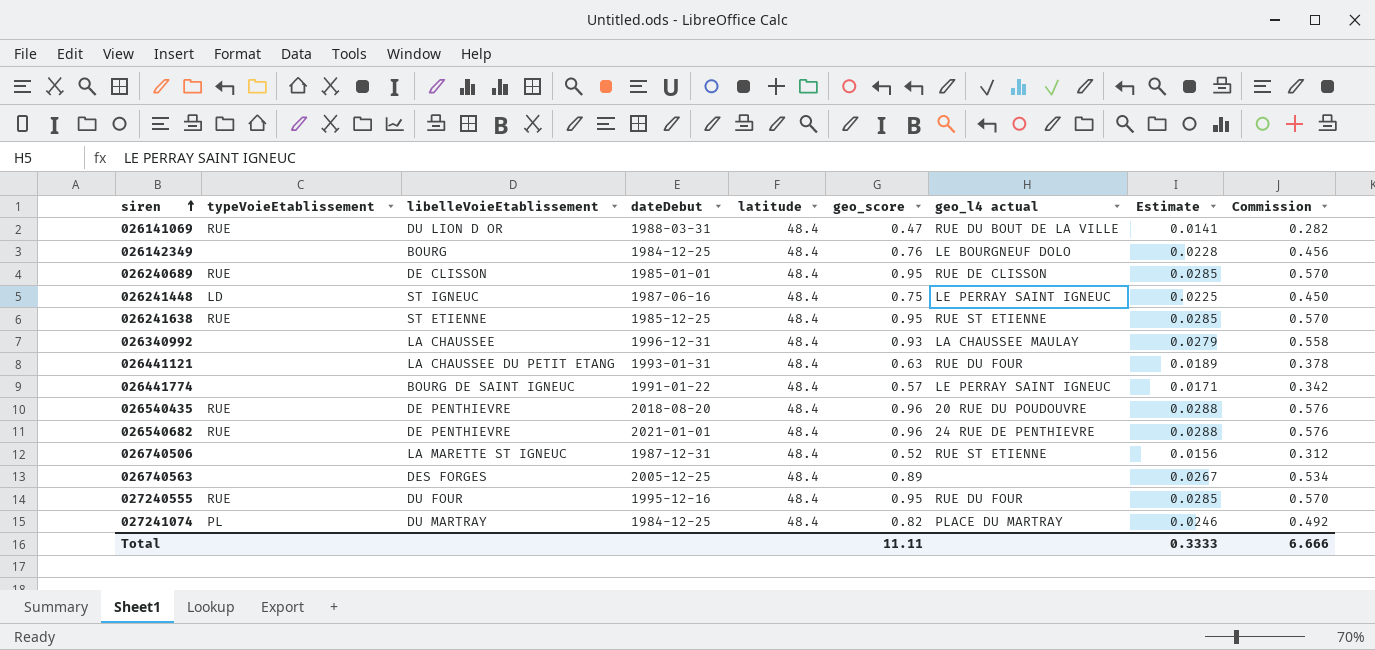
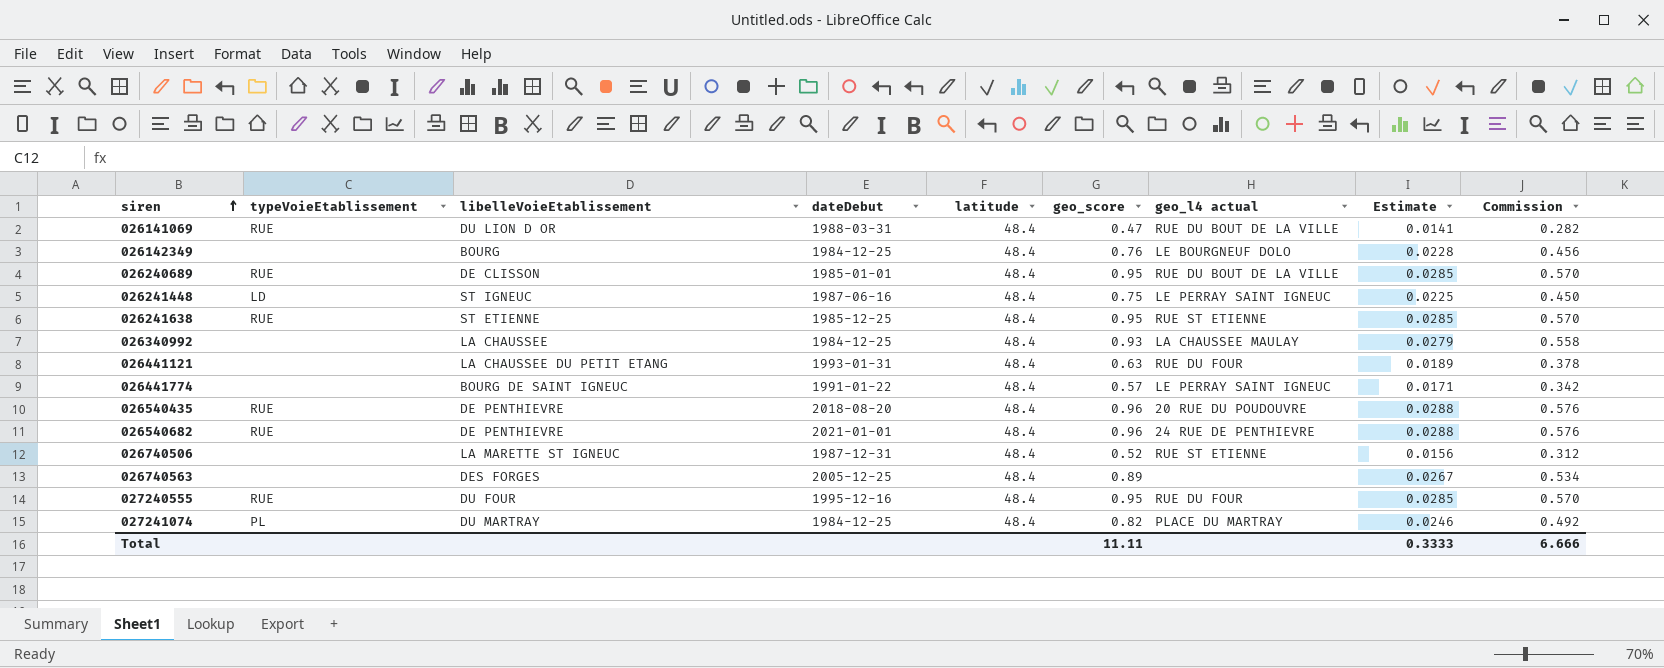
026240689 | geo_l4 actual: RUE DE CLISSON -> RUE DU BOUT DE LA VILLE
026340992 | dateDebut: 1996-12-31 -> 1984-12-25

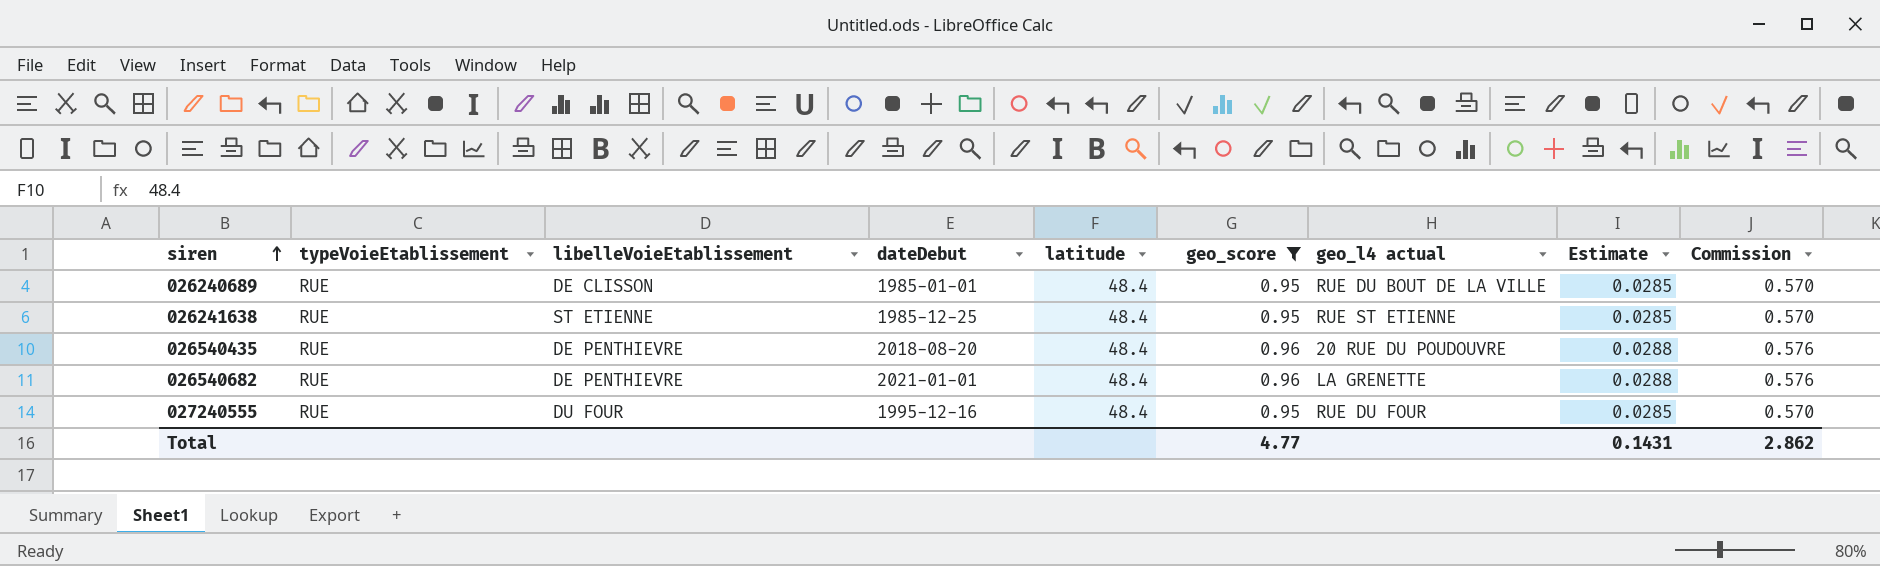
filter: none -> geo_score >= 0.95
026540682 | geo_l4 actual: 24 RUE DE PENTHIEVRE -> LA GRENETTE
Total | geo_score: 11.11 -> 4.77
Total | Estimate: 0.3333 -> 0.1431
Total | Commission: 6.666 -> 2.862

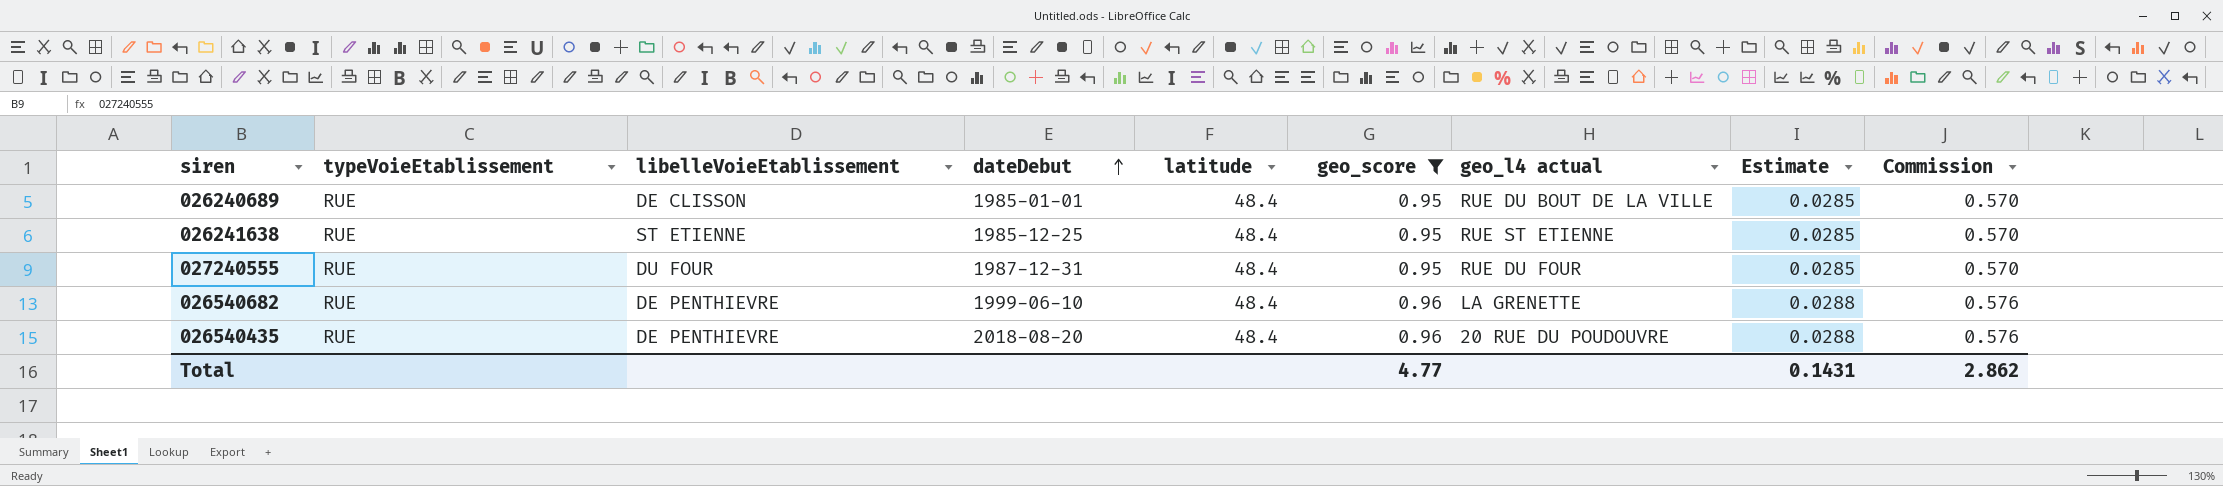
row order: siren ascending -> dateDebut ascending
027240555 | dateDebut: 1995-12-16 -> 1987-12-31
026540682 | dateDebut: 2021-01-01 -> 1999-06-10

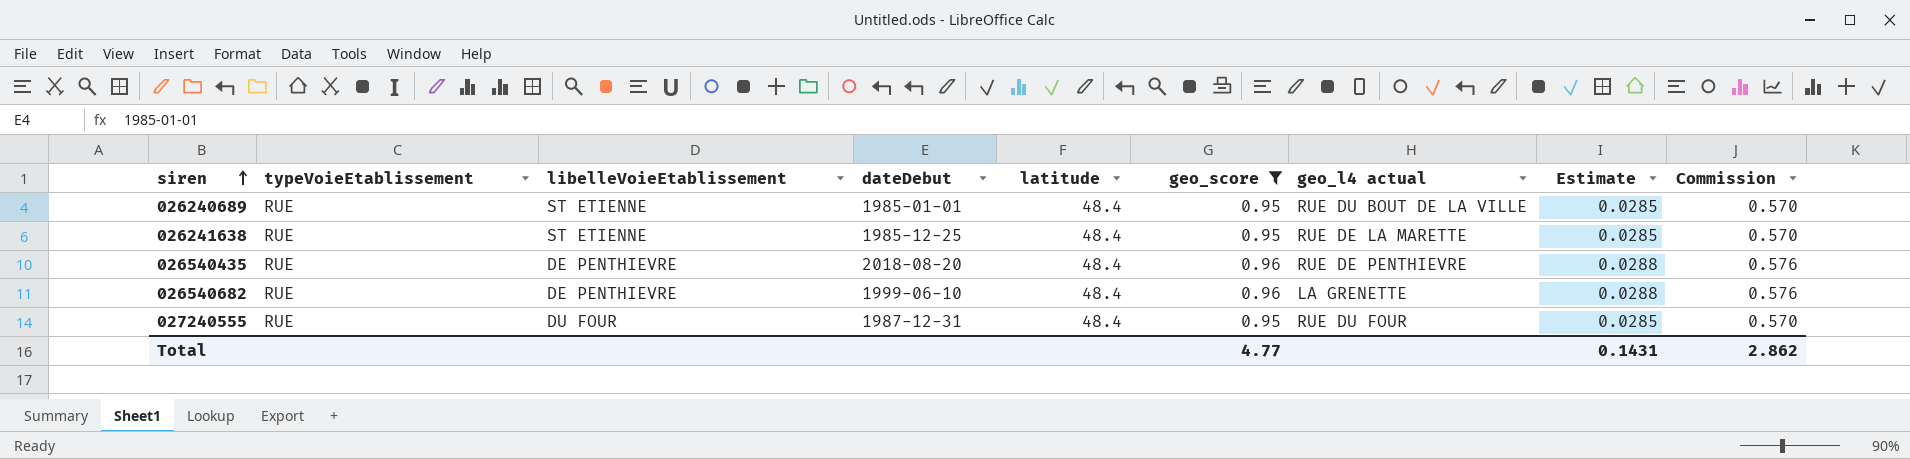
row order: dateDebut ascending -> siren ascending
026240689 | libelleVoieEtablissement: DE CLISSON -> ST ETIENNE
026241638 | geo_l4 actual: RUE ST ETIENNE -> RUE DE LA MARETTE
026540435 | geo_l4 actual: 20 RUE DU POUDOUVRE -> RUE DE PENTHIEVRE

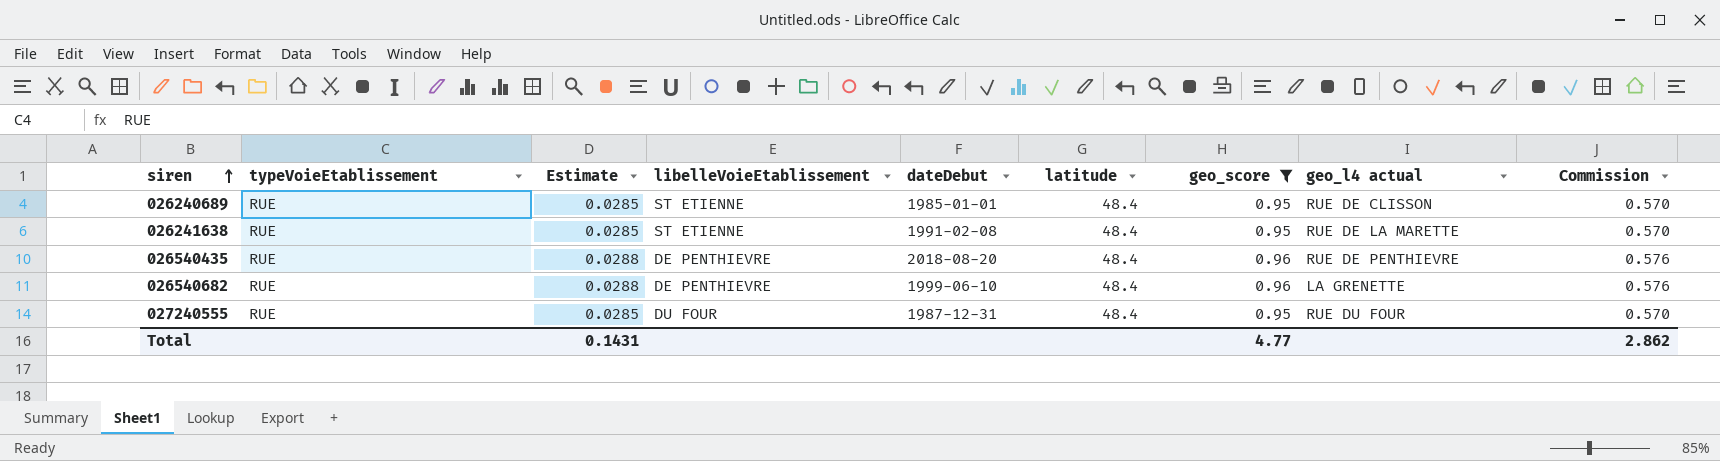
column Estimate | position: 8 -> 3
026240689 | geo_l4 actual: RUE DU BOUT DE LA VILLE -> RUE DE CLISSON
026241638 | dateDebut: 1985-12-25 -> 1991-02-08

